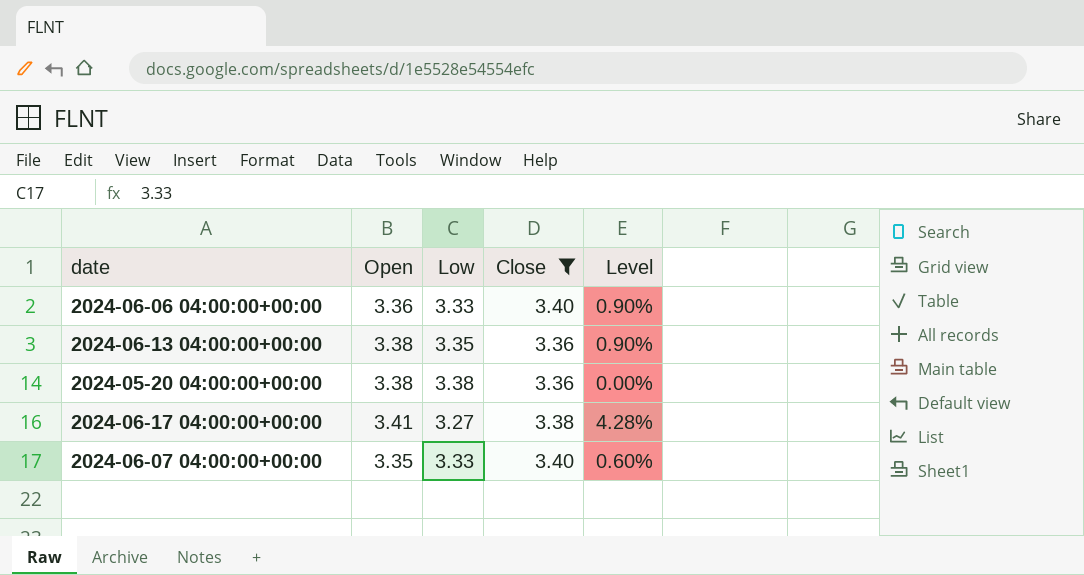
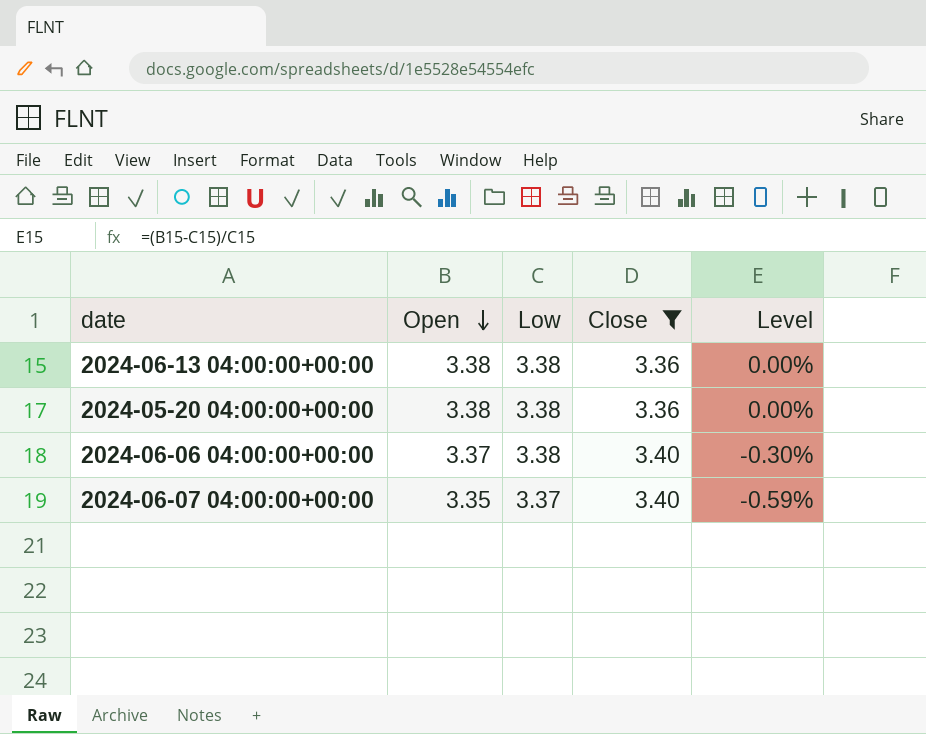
row order: none -> Open descending
row 2024-06-17 04:00:00+00:00: 3.41 | 3.27 | 3.38 | 4.28% -> none
2024-06-13 04:00:00+00:00 | Low: 3.35 -> 3.38
2024-06-13 04:00:00+00:00 | Level: 0.90% -> 0.00%
2024-06-06 04:00:00+00:00 | Open: 3.36 -> 3.37
2024-06-06 04:00:00+00:00 | Low: 3.33 -> 3.38
2024-06-06 04:00:00+00:00 | Level: 0.90% -> -0.30%
2024-06-07 04:00:00+00:00 | Low: 3.33 -> 3.37
2024-06-07 04:00:00+00:00 | Level: 0.60% -> -0.59%

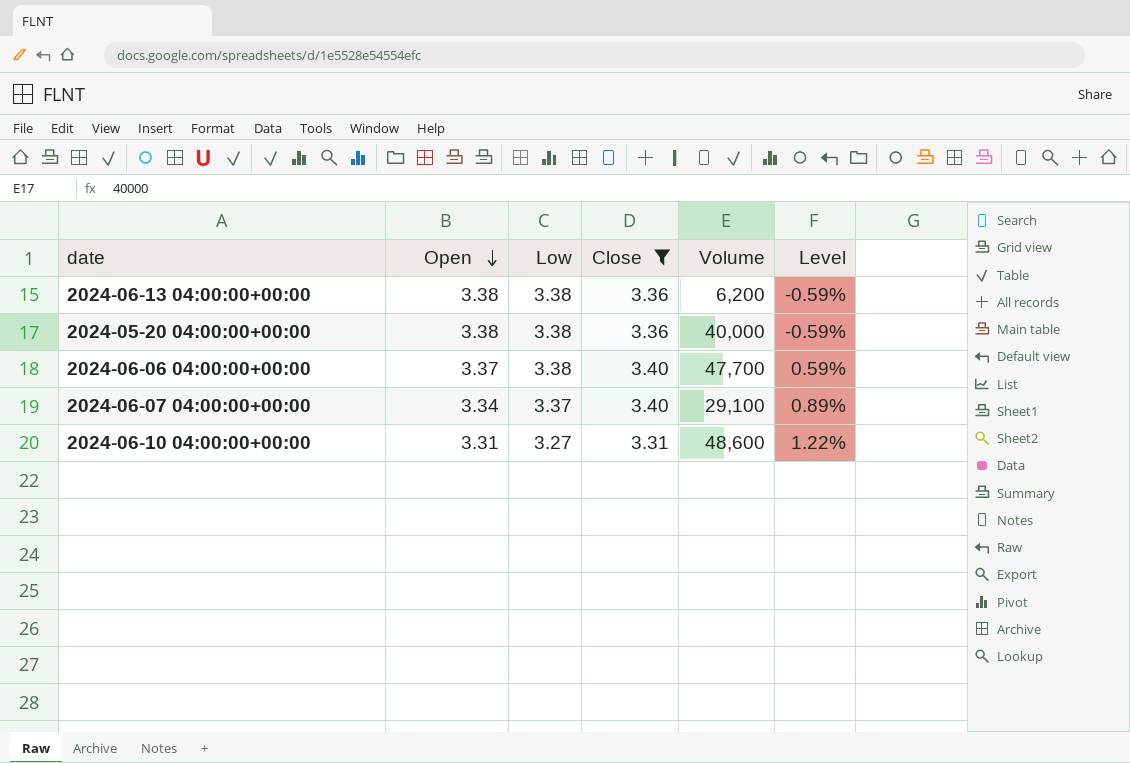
column Volume | position: none -> 5
column Level | formula: ([Open] - [Low]) / [Low] -> ([Close] - [Low]) / [Low]
2024-06-07 04:00:00+00:00 | Open: 3.35 -> 3.34
row 2024-06-10 04:00:00+00:00: none -> 3.31 | 3.27 | 3.31 | 48,600 | 1.22%

